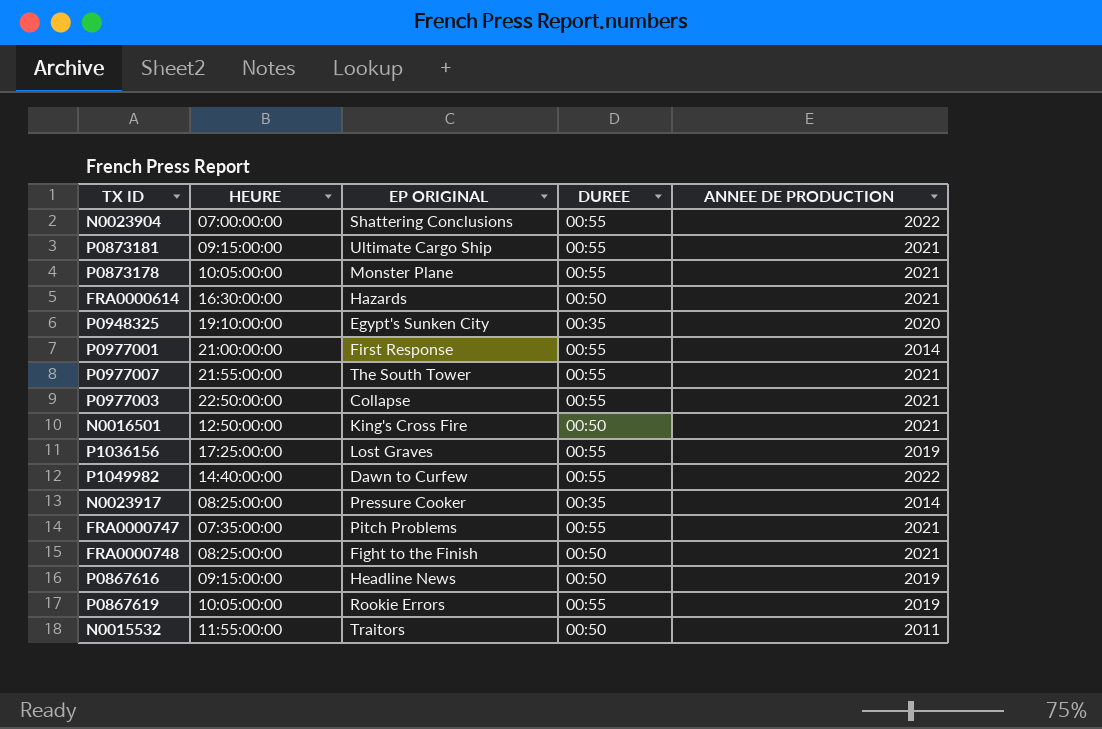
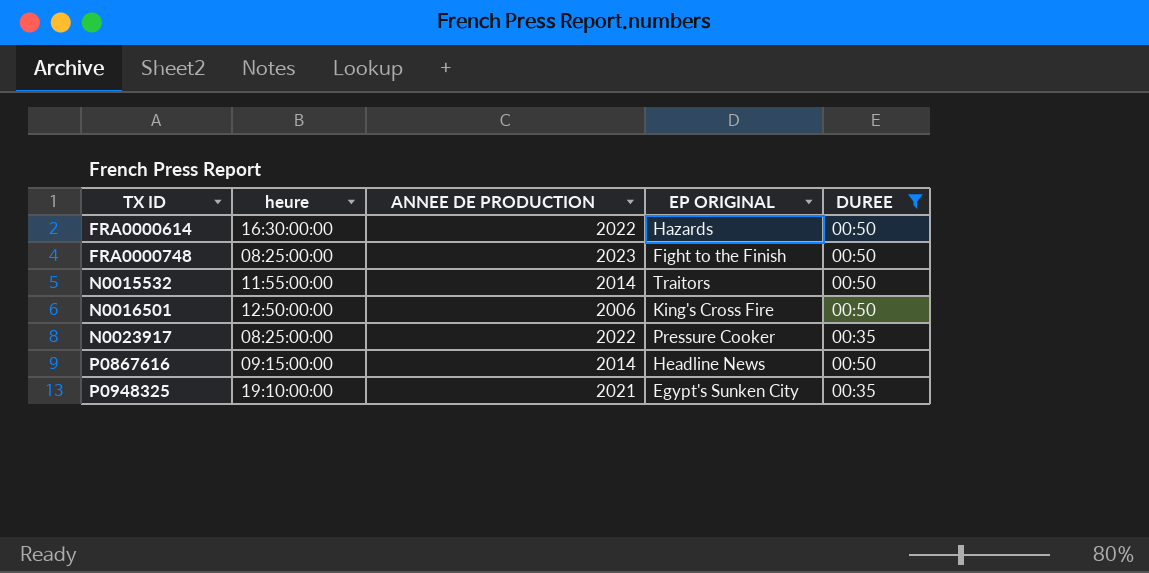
filter: none -> DUREE != 00:55
row order: none -> TX ID ascending
column name: HEURE -> heure
column ANNEE DE PRODUCTION | position: 5 -> 3
FRA0000614 | ANNEE DE PRODUCTION: 2021 -> 2022
FRA0000748 | ANNEE DE PRODUCTION: 2021 -> 2023
N0015532 | ANNEE DE PRODUCTION: 2011 -> 2014
N0016501 | ANNEE DE PRODUCTION: 2021 -> 2006
N0023917 | ANNEE DE PRODUCTION: 2014 -> 2022
P0867616 | ANNEE DE PRODUCTION: 2019 -> 2014
P0948325 | ANNEE DE PRODUCTION: 2020 -> 2021

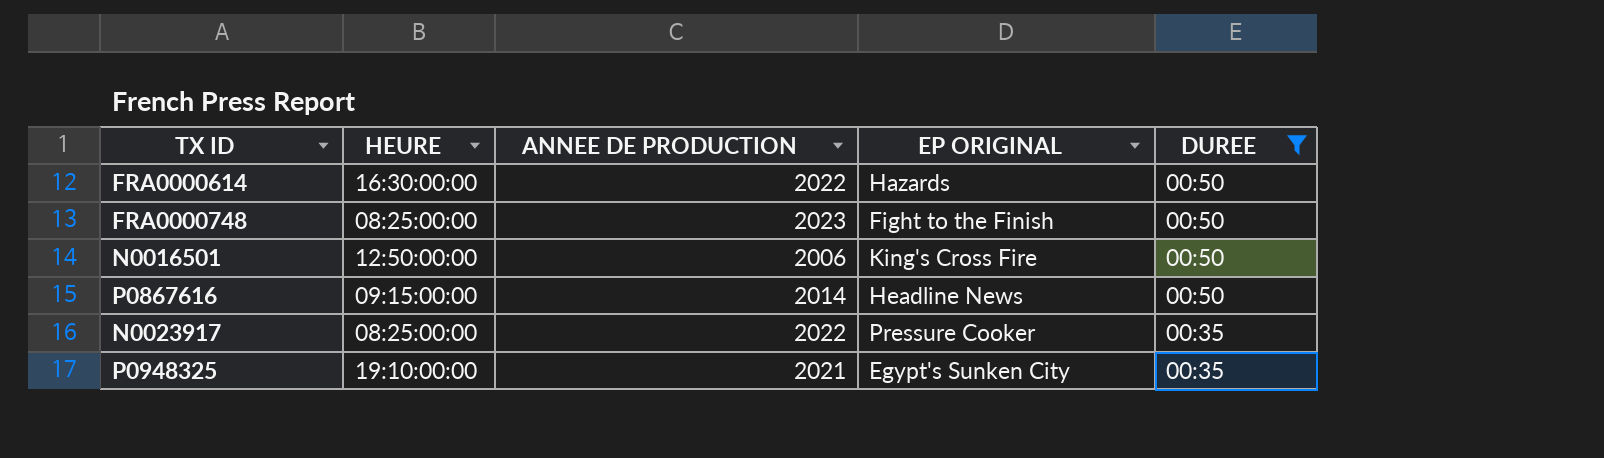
row order: TX ID ascending -> DUREE descending
column name: heure -> HEURE
row N0015532: 11:55:00:00 | 2014 | Traitors | 00:50 -> none

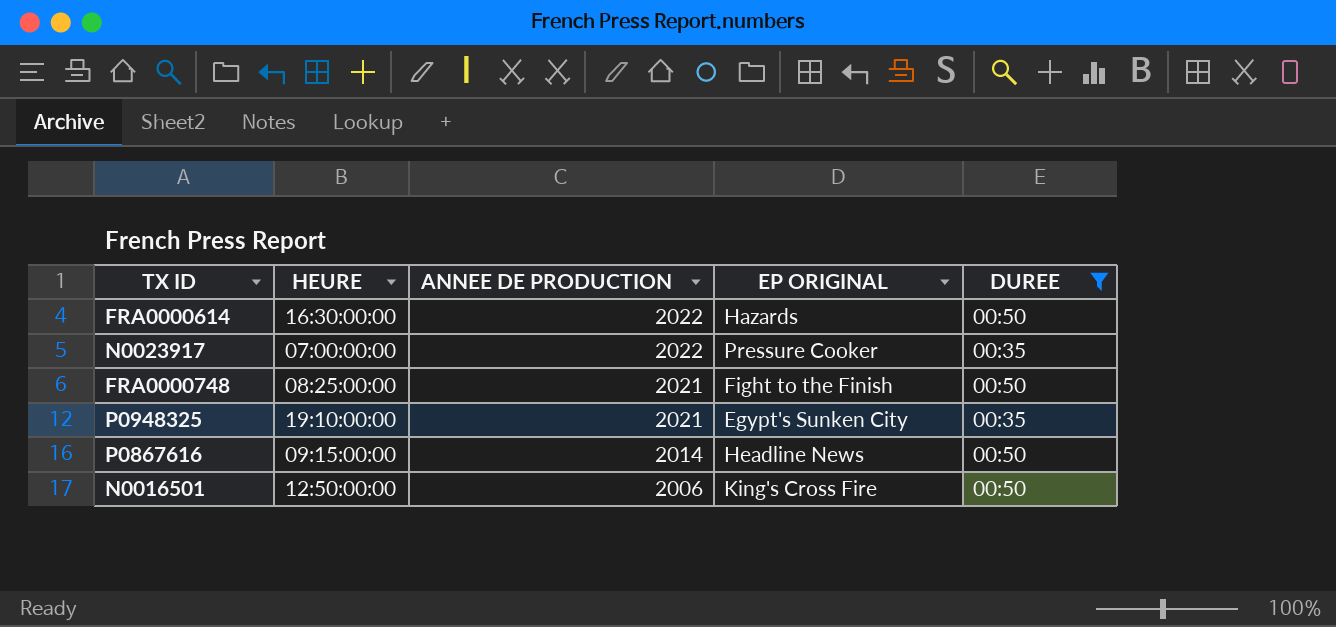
row order: DUREE descending -> ANNEE DE PRODUCTION descending
N0023917 | HEURE: 08:25:00:00 -> 07:00:00:00
FRA0000748 | ANNEE DE PRODUCTION: 2023 -> 2021

